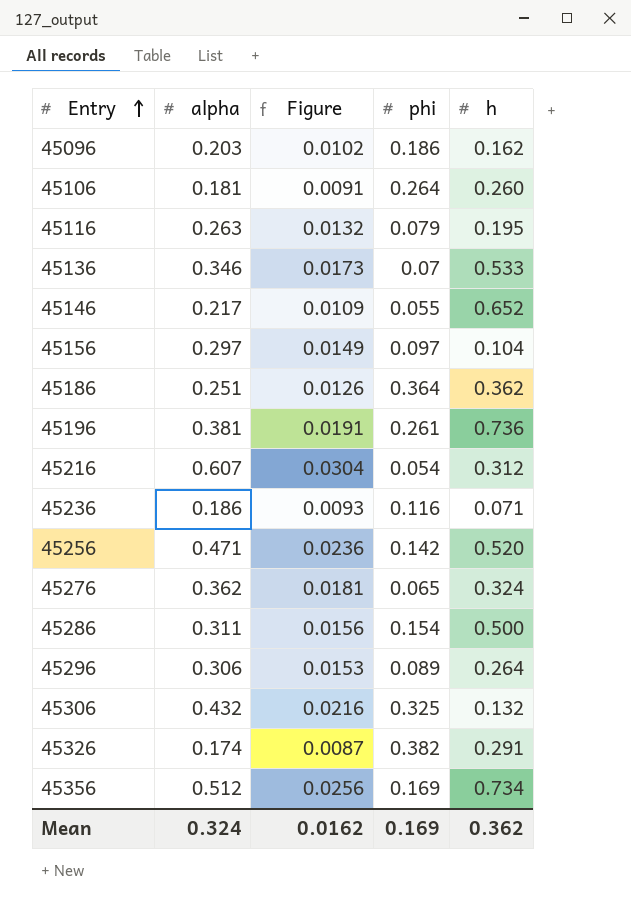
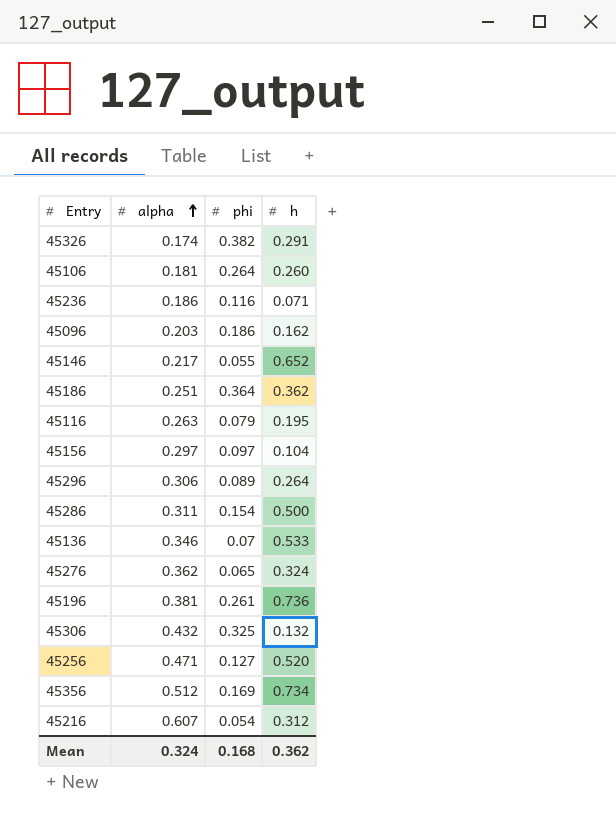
row order: Entry ascending -> alpha ascending
column Figure | formula: [alpha] * 0.05 -> none
45256 | phi: 0.142 -> 0.127
Mean | phi: 0.169 -> 0.168

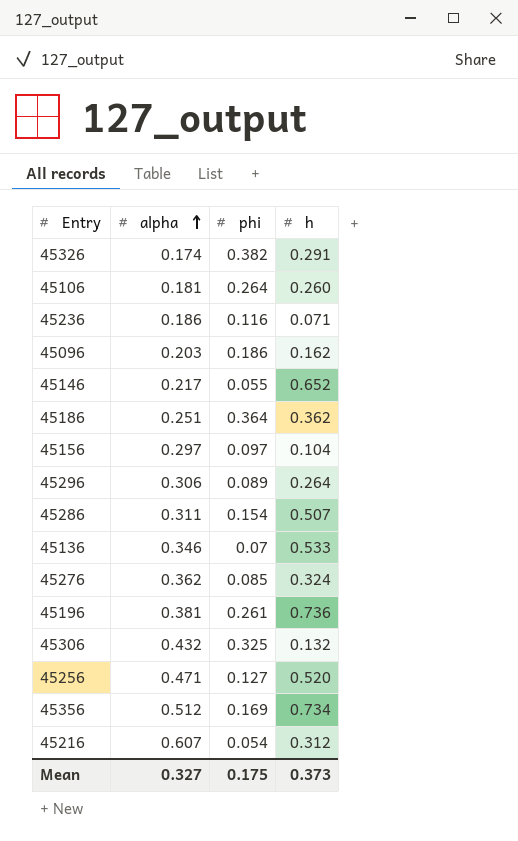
row 45116: 0.263 | 0.079 | 0.195 -> none
45286 | h: 0.500 -> 0.507
45276 | phi: 0.065 -> 0.085
Mean | alpha: 0.324 -> 0.327
Mean | phi: 0.168 -> 0.175
Mean | h: 0.362 -> 0.373

